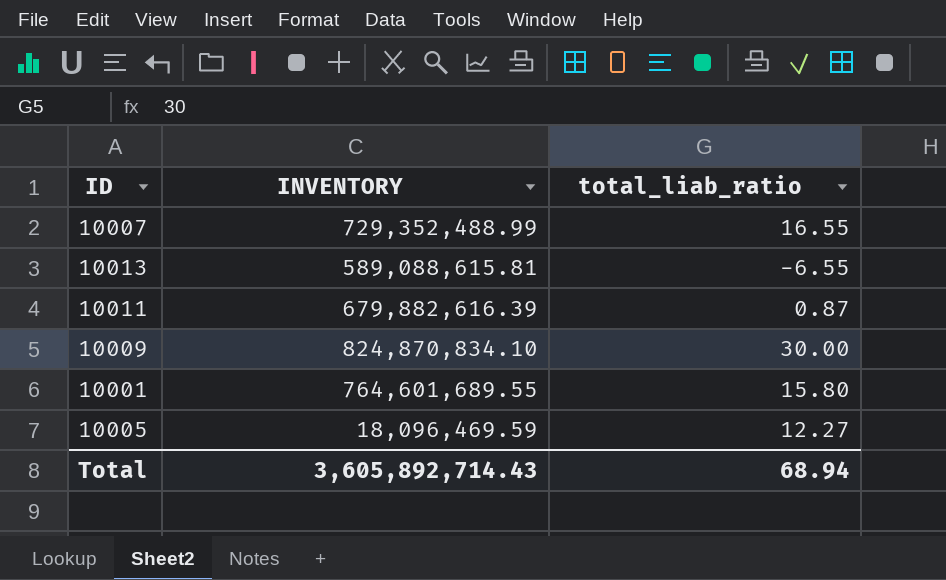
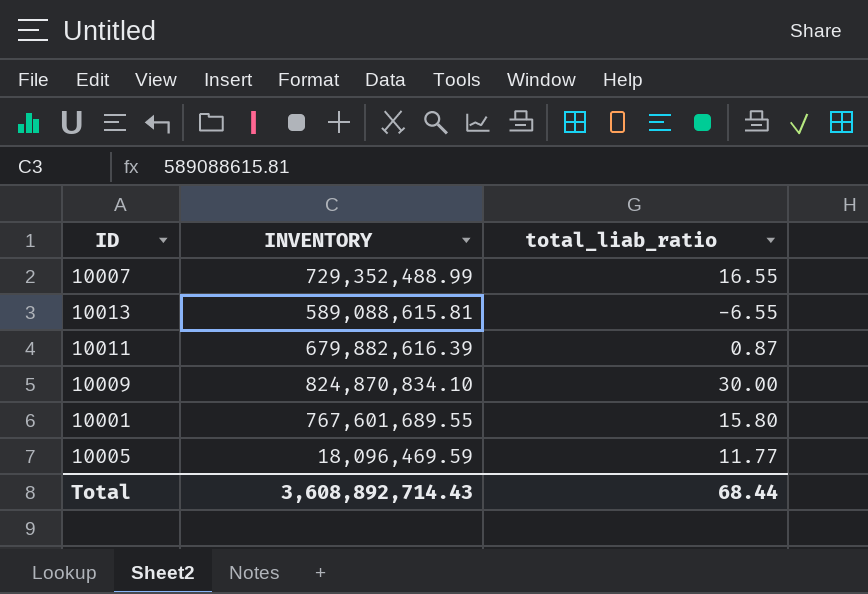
10001 | INVENTORY: 764,601,689.55 -> 767,601,689.55
10005 | total_liab_ratio: 12.27 -> 11.77
Total | INVENTORY: 3,605,892,714.43 -> 3,608,892,714.43
Total | total_liab_ratio: 68.94 -> 68.44

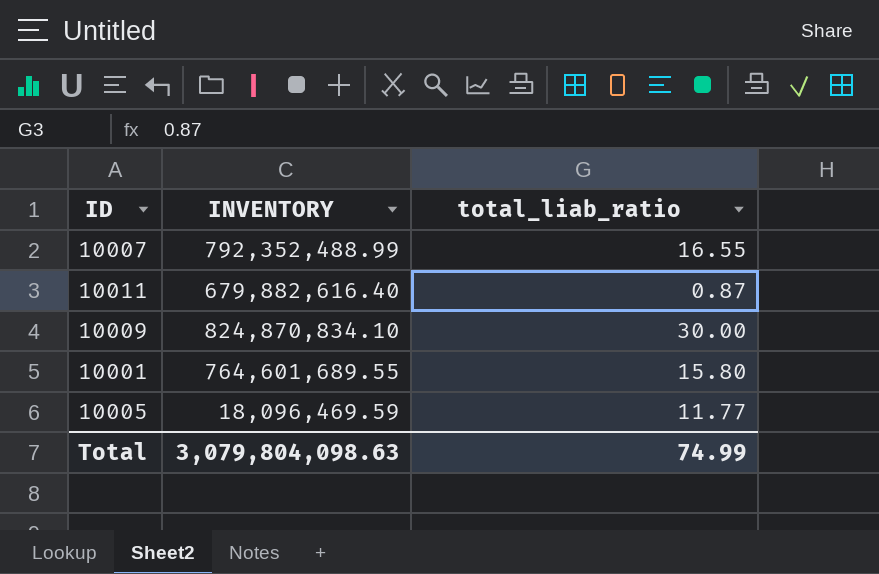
row 10013: 589,088,615.81 | -6.55 -> none
10007 | INVENTORY: 729,352,488.99 -> 792,352,488.99
10011 | INVENTORY: 679,882,616.39 -> 679,882,616.40
10001 | INVENTORY: 767,601,689.55 -> 764,601,689.55
Total | INVENTORY: 3,608,892,714.43 -> 3,079,804,098.63
Total | total_liab_ratio: 68.44 -> 74.99

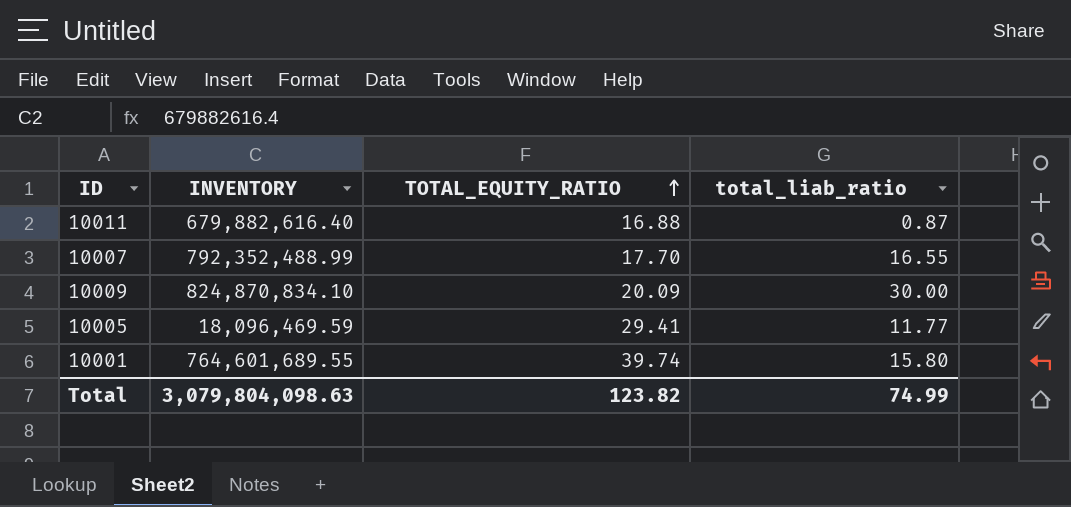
row order: none -> TOTAL_EQUITY_RATIO ascending
column TOTAL_EQUITY_RATIO | position: none -> 3

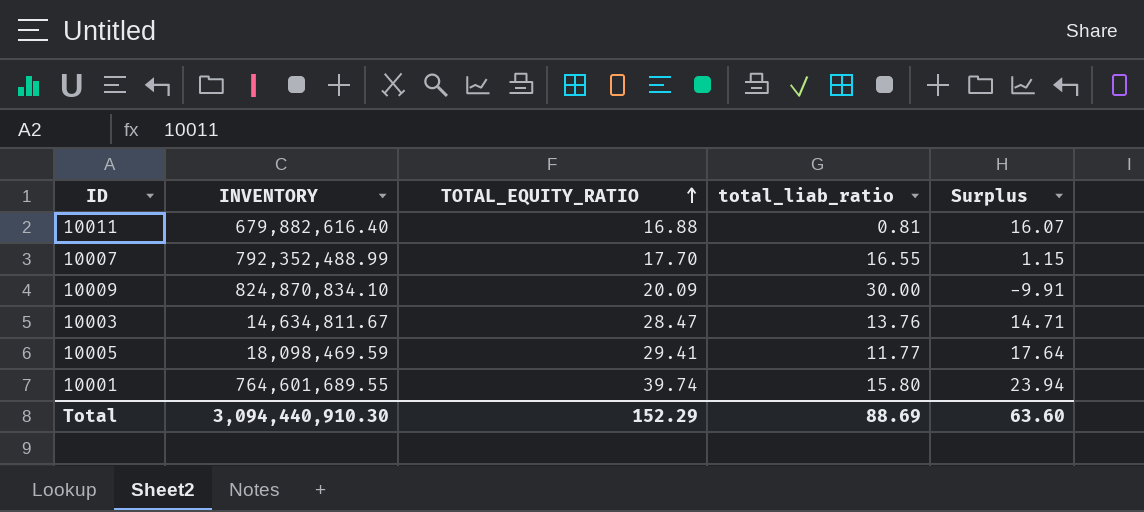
column Surplus | formula: none -> [TOTAL_EQUITY_RATIO] - [total_liab_ratio]
10011 | total_liab_ratio: 0.87 -> 0.81
row 10003: none -> 14,634,811.67 | 28.47 | 13.76 | 14.71
10005 | INVENTORY: 18,096,469.59 -> 18,098,469.59
Total | INVENTORY: 3,079,804,098.63 -> 3,094,440,910.30
Total | TOTAL_EQUITY_RATIO: 123.82 -> 152.29
Total | total_liab_ratio: 74.99 -> 88.69

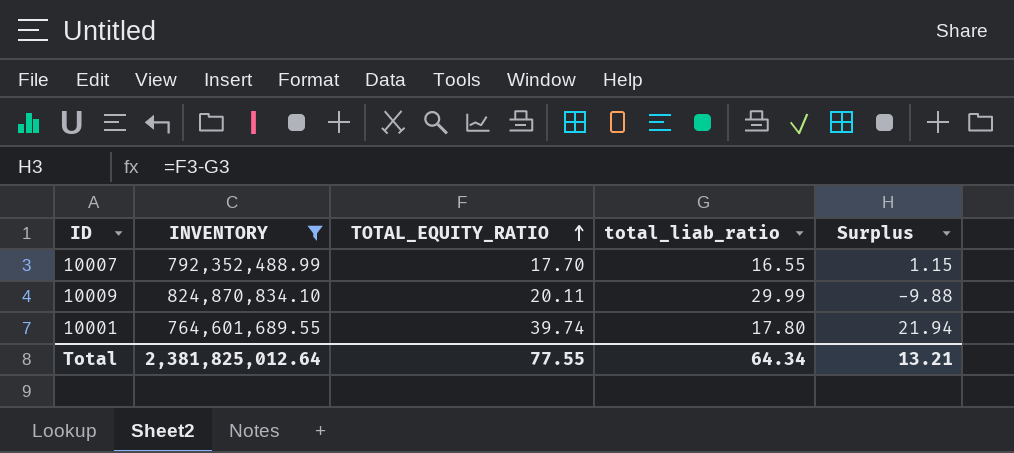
filter: none -> INVENTORY >= 764,601,689.55
10009 | TOTAL_EQUITY_RATIO: 20.09 -> 20.11
10009 | total_liab_ratio: 30.00 -> 29.99
10009 | Surplus: -9.91 -> -9.88
10001 | total_liab_ratio: 15.80 -> 17.80
10001 | Surplus: 23.94 -> 21.94
Total | INVENTORY: 3,094,440,910.30 -> 2,381,825,012.64
Total | TOTAL_EQUITY_RATIO: 152.29 -> 77.55
Total | total_liab_ratio: 88.69 -> 64.34
Total | Surplus: 63.60 -> 13.21

